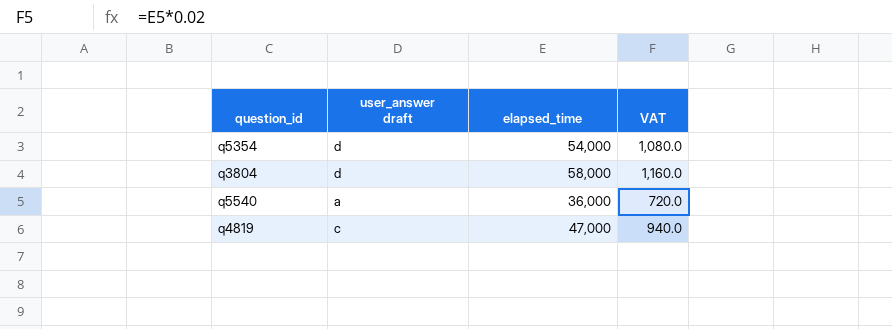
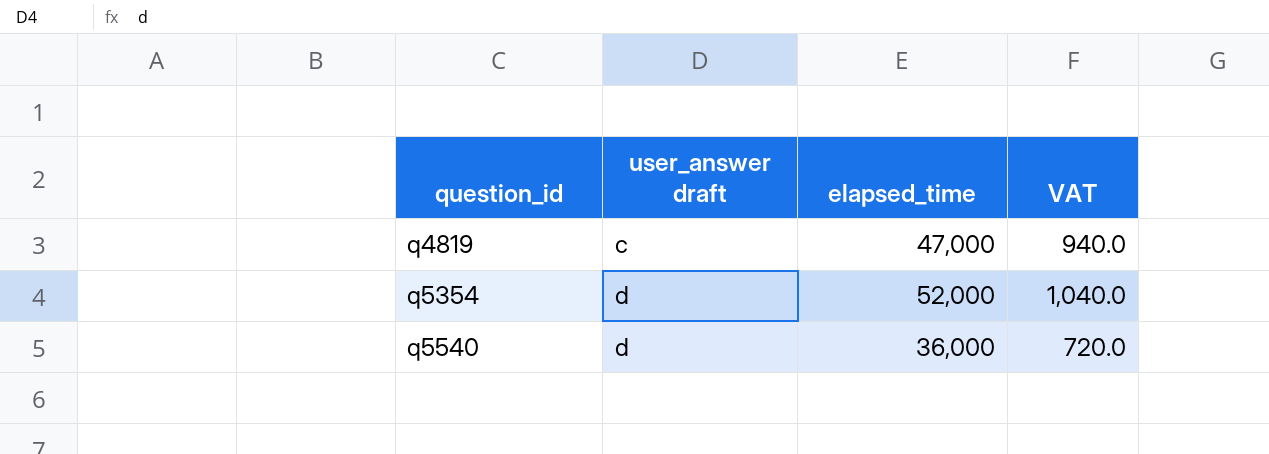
row order: none -> question_id ascending
row q3804: d | 58,000 | 1,160.0 -> none
q5354 | elapsed_time: 54,000 -> 52,000
q5354 | VAT: 1,080.0 -> 1,040.0
q5540 | user_answer draft: a -> d

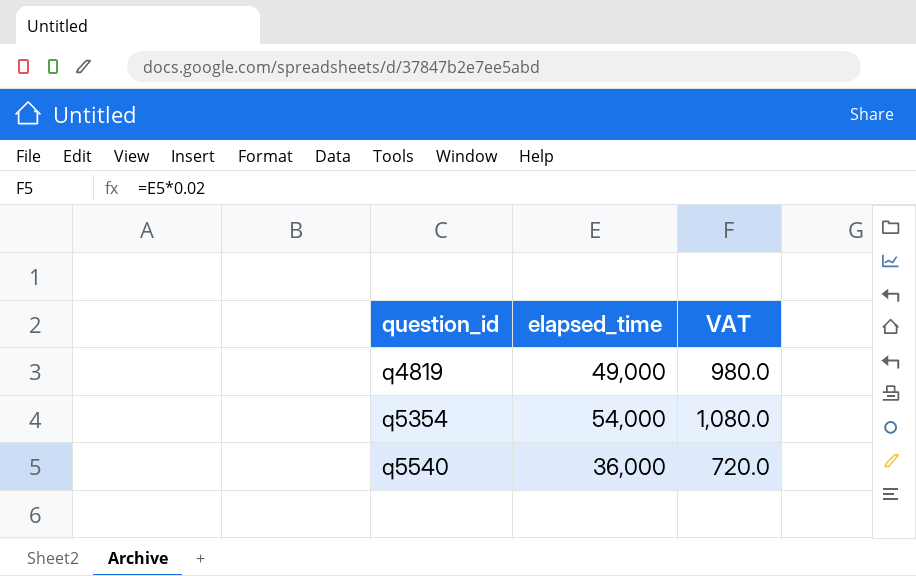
column user_answer draft | position: 2 -> none
q4819 | elapsed_time: 47,000 -> 49,000
q4819 | VAT: 940.0 -> 980.0
q5354 | elapsed_time: 52,000 -> 54,000
q5354 | VAT: 1,040.0 -> 1,080.0

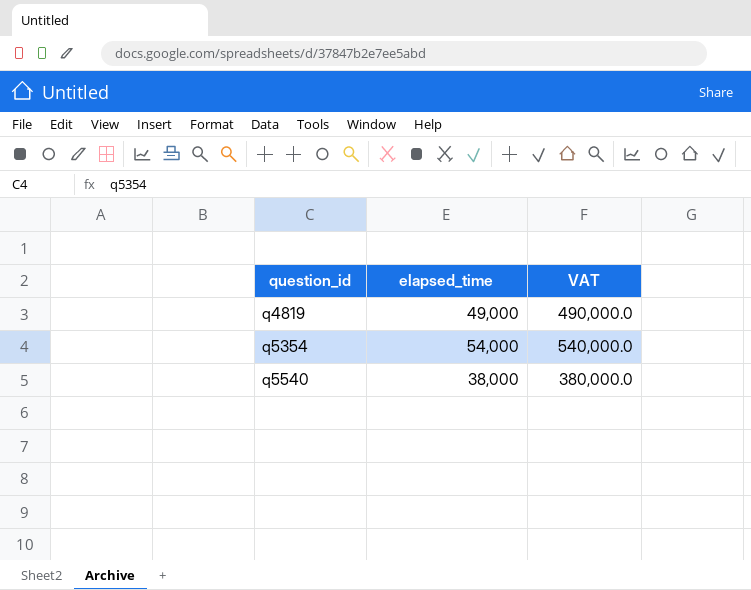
column VAT | formula: [elapsed_time] * 0.02 -> [elapsed_time] * 10
q5540 | elapsed_time: 36,000 -> 38,000

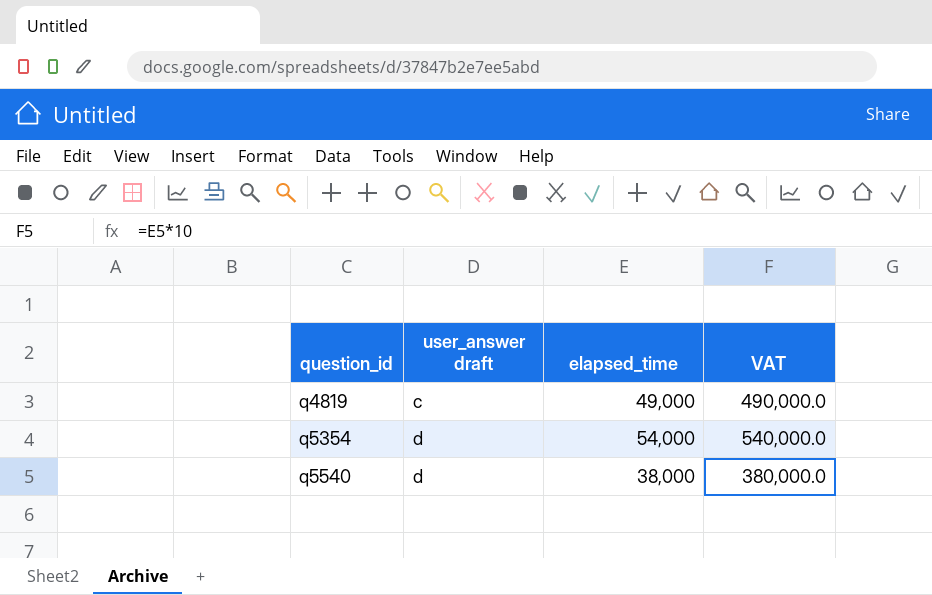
column user_answer draft | position: none -> 2

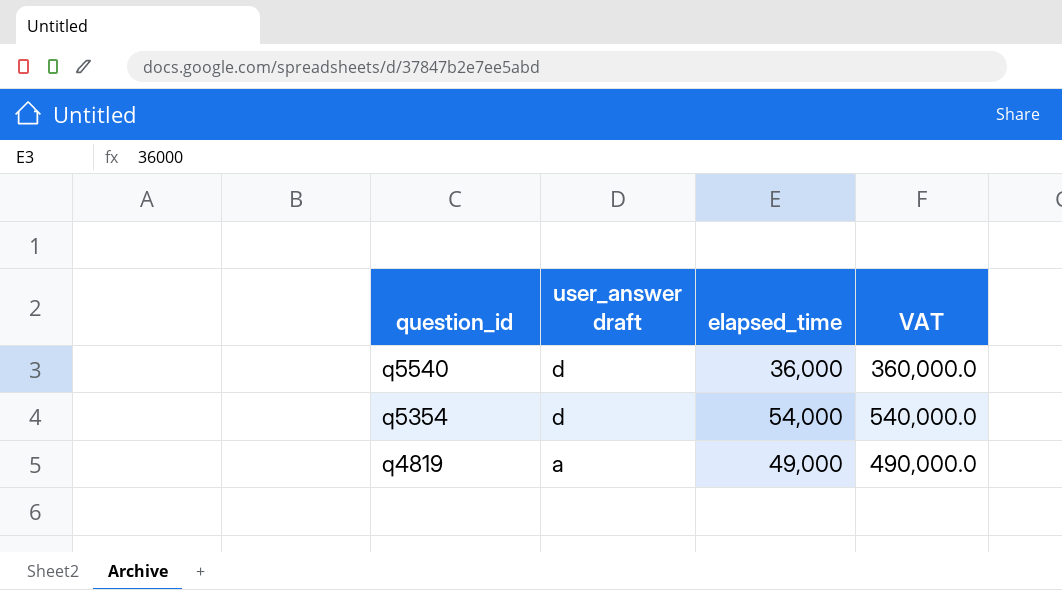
row order: question_id ascending -> question_id descending
q5540 | elapsed_time: 38,000 -> 36,000
q5540 | VAT: 380,000.0 -> 360,000.0
q4819 | user_answer draft: c -> a

